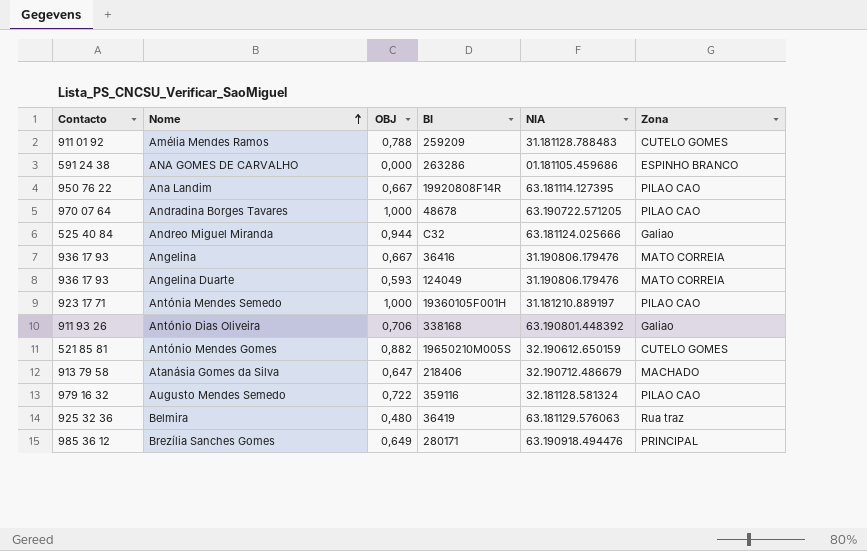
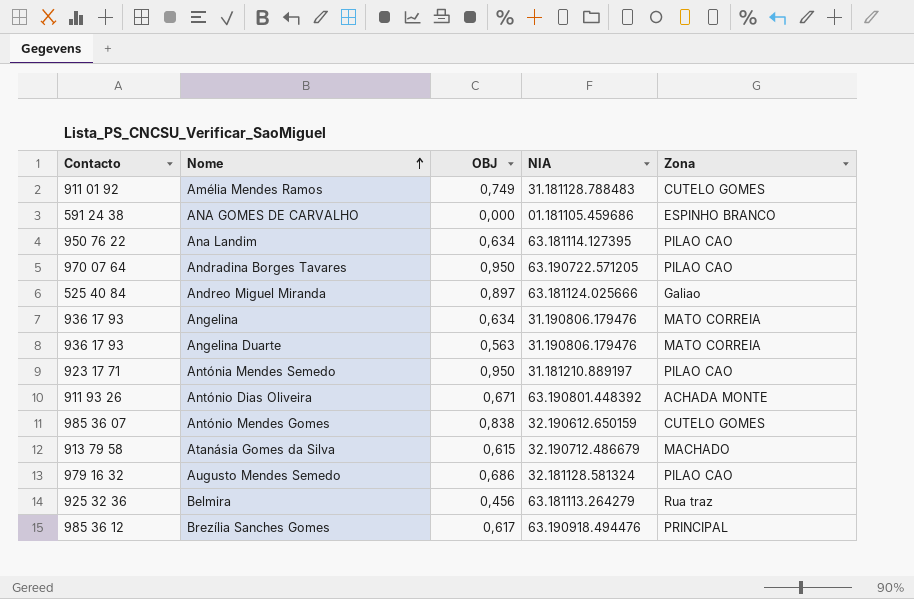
column BI | position: 4 -> none
Amélia Mendes Ramos | OBJ: 0,788 -> 0,749
Ana Landim | OBJ: 0,667 -> 0,634
Andradina Borges Tavares | OBJ: 1,000 -> 0,950
Andreo Miguel Miranda | OBJ: 0,944 -> 0,897
Angelina | OBJ: 0,667 -> 0,634
Angelina Duarte | OBJ: 0,593 -> 0,563
Antónia Mendes Semedo | OBJ: 1,000 -> 0,950
António Dias Oliveira | OBJ: 0,706 -> 0,671
António Dias Oliveira | Zona: Galiao -> ACHADA MONTE
António Mendes Gomes | Contacto: 521 85 81 -> 985 36 07
António Mendes Gomes | OBJ: 0,882 -> 0,838
Atanásia Gomes da Silva | OBJ: 0,647 -> 0,615
Augusto Mendes Semedo | OBJ: 0,722 -> 0,686
Belmira | OBJ: 0,480 -> 0,456
Belmira | NIA: 63.181129.576063 -> 63.181113.264279
Brezília Sanches Gomes | OBJ: 0,649 -> 0,617

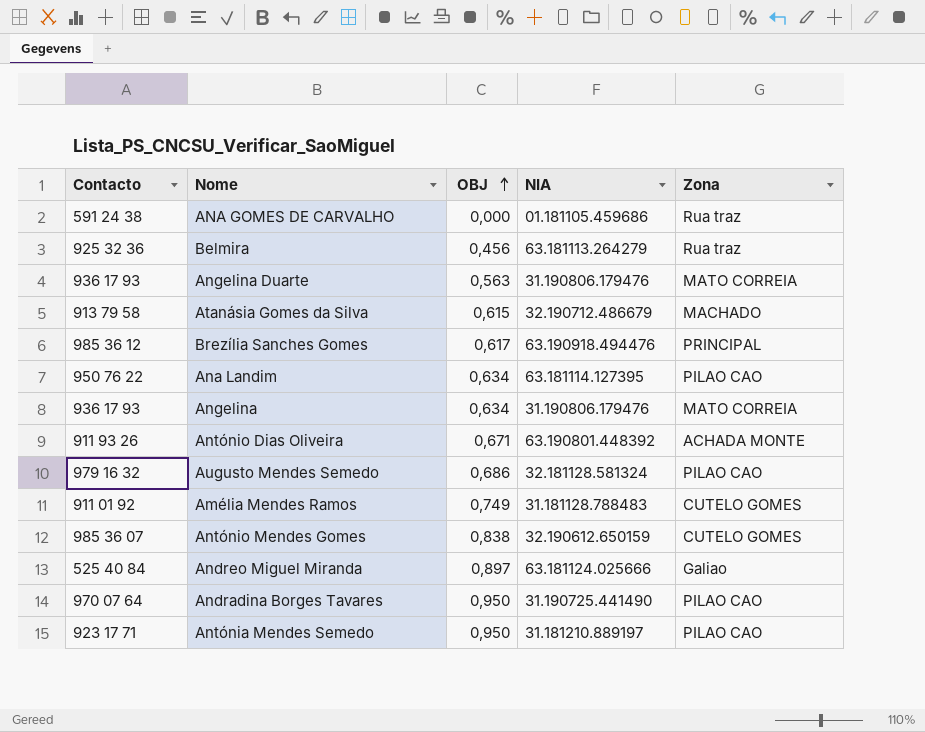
row order: Nome ascending -> OBJ ascending
ANA GOMES DE CARVALHO | Zona: ESPINHO BRANCO -> Rua traz
Andradina Borges Tavares | NIA: 63.190722.571205 -> 31.190725.441490

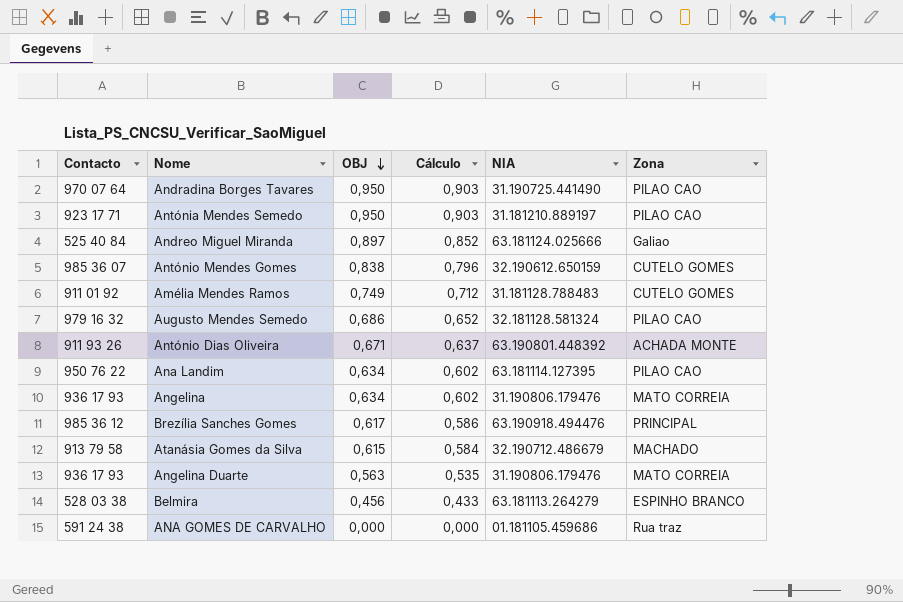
row order: OBJ ascending -> OBJ descending
column Cálculo | formula: none -> [OBJ] * 0,95
Belmira | Contacto: 925 32 36 -> 528 03 38
Belmira | Zona: Rua traz -> ESPINHO BRANCO

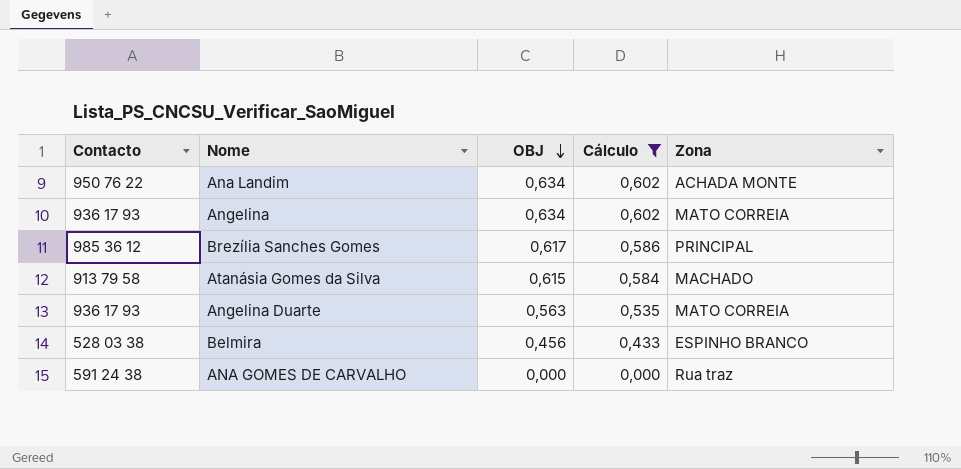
filter: none -> Cálculo <= 0,602
column NIA | position: 5 -> none
Ana Landim | Zona: PILAO CAO -> ACHADA MONTE

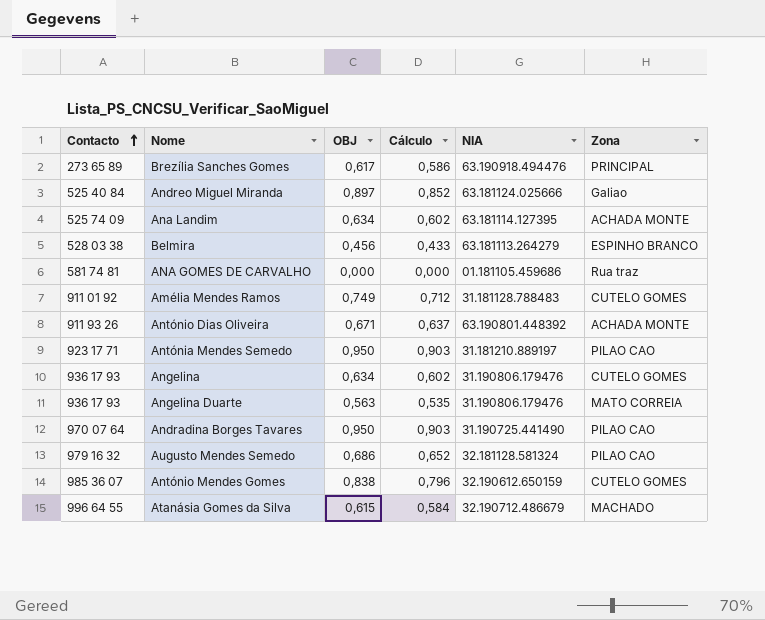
filter: Cálculo <= 0,602 -> none
row order: OBJ descending -> Contacto ascending
column NIA | position: none -> 5
Brezília Sanches Gomes | Contacto: 985 36 12 -> 273 65 89
Ana Landim | Contacto: 950 76 22 -> 525 74 09
ANA GOMES DE CARVALHO | Contacto: 591 24 38 -> 581 74 81
Angelina | Zona: MATO CORREIA -> CUTELO GOMES
Atanásia Gomes da Silva | Contacto: 913 79 58 -> 996 64 55

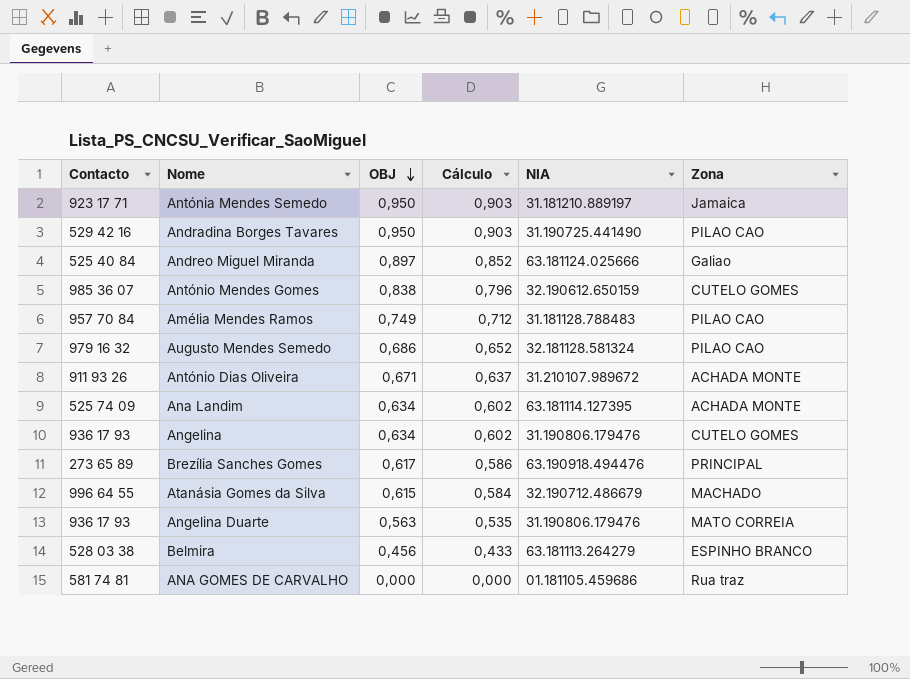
row order: Contacto ascending -> OBJ descending
Antónia Mendes Semedo | Zona: PILAO CAO -> Jamaica
Andradina Borges Tavares | Contacto: 970 07 64 -> 529 42 16
Amélia Mendes Ramos | Contacto: 911 01 92 -> 957 70 84
Amélia Mendes Ramos | Zona: CUTELO GOMES -> PILAO CAO
António Dias Oliveira | NIA: 63.190801.448392 -> 31.210107.989672

